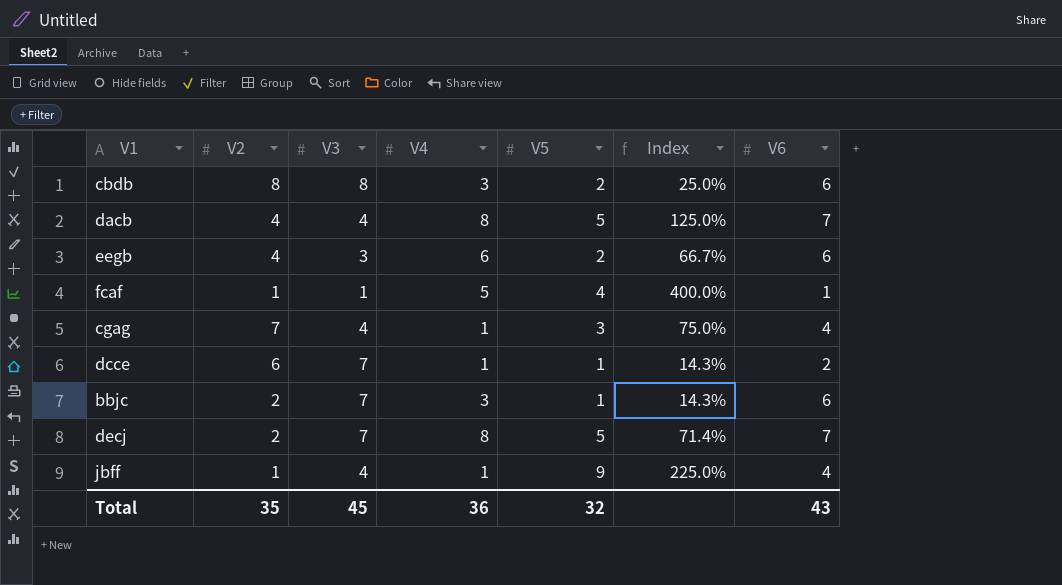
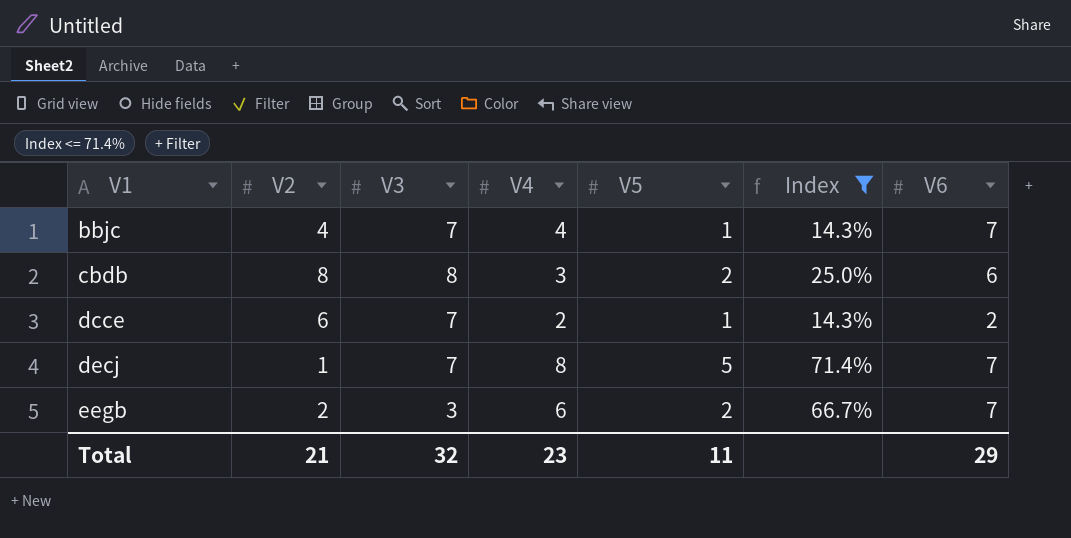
filter: none -> Index <= 71.4%
row order: none -> V1 ascending
bbjc | V2: 2 -> 4
bbjc | V4: 3 -> 4
bbjc | V6: 6 -> 7
dcce | V4: 1 -> 2
decj | V2: 2 -> 1
eegb | V2: 4 -> 2
eegb | V6: 6 -> 7
Total | V2: 35 -> 21
Total | V3: 45 -> 32
Total | V4: 36 -> 23
Total | V5: 32 -> 11
Total | V6: 43 -> 29

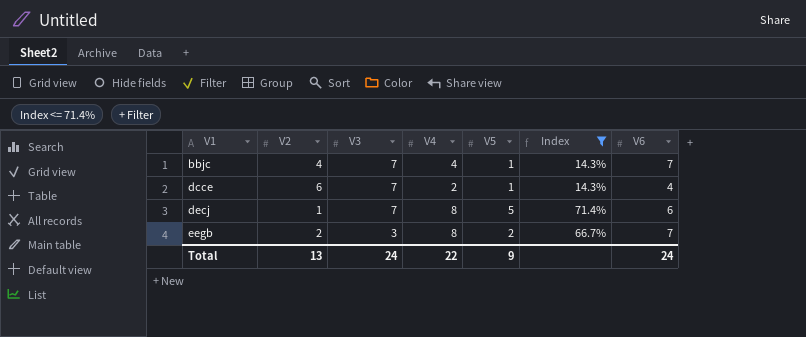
row cbdb: 8 | 8 | 3 | 2 | 25.0% | 6 -> none
dcce | V6: 2 -> 4
decj | V6: 7 -> 6
eegb | V4: 6 -> 8
Total | V2: 21 -> 13
Total | V3: 32 -> 24
Total | V4: 23 -> 22
Total | V5: 11 -> 9
Total | V6: 29 -> 24

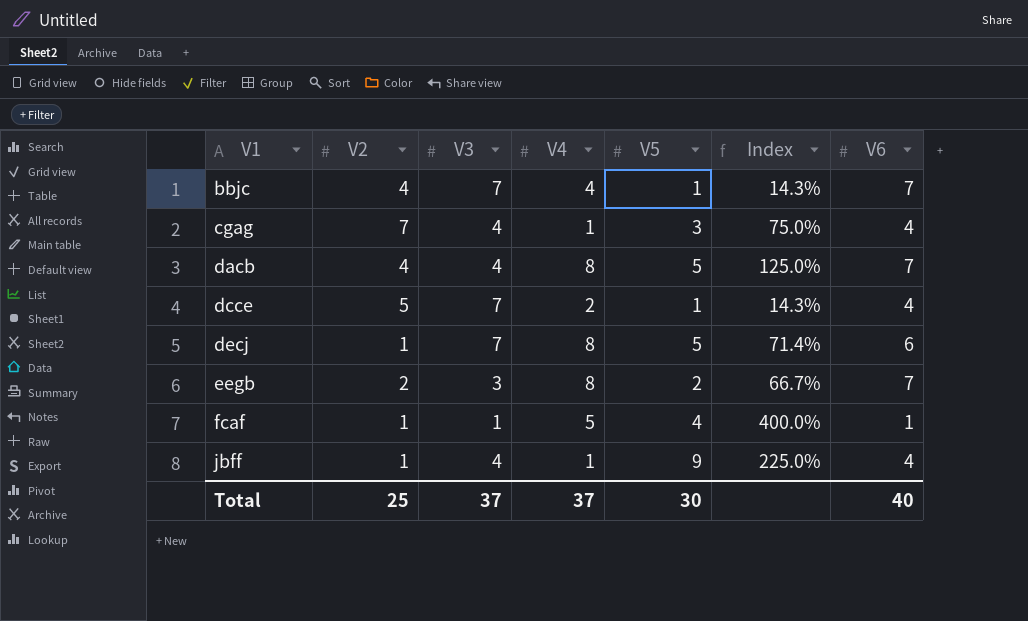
filter: Index <= 71.4% -> none
dcce | V2: 6 -> 5
Total | V2: 13 -> 25
Total | V3: 24 -> 37
Total | V4: 22 -> 37
Total | V5: 9 -> 30
Total | V6: 24 -> 40

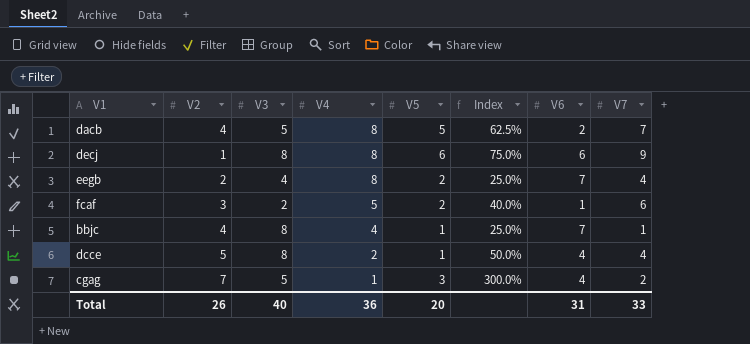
row order: V1 ascending -> V4 descending
column Index | formula: [V5] / [V3] -> [V5] / [V4]
column V7 | position: none -> 8
row jbff: 1 | 4 | 1 | 9 | 225.0% | 4 -> none
dacb | V3: 4 -> 5
dacb | V6: 7 -> 2
decj | V3: 7 -> 8
decj | V5: 5 -> 6
eegb | V3: 3 -> 4
fcaf | V2: 1 -> 3
fcaf | V3: 1 -> 2
fcaf | V5: 4 -> 2
bbjc | V3: 7 -> 8
dcce | V3: 7 -> 8
cgag | V3: 4 -> 5
Total | V2: 25 -> 26
Total | V3: 37 -> 40
Total | V4: 37 -> 36
Total | V5: 30 -> 20
Total | V6: 40 -> 31

